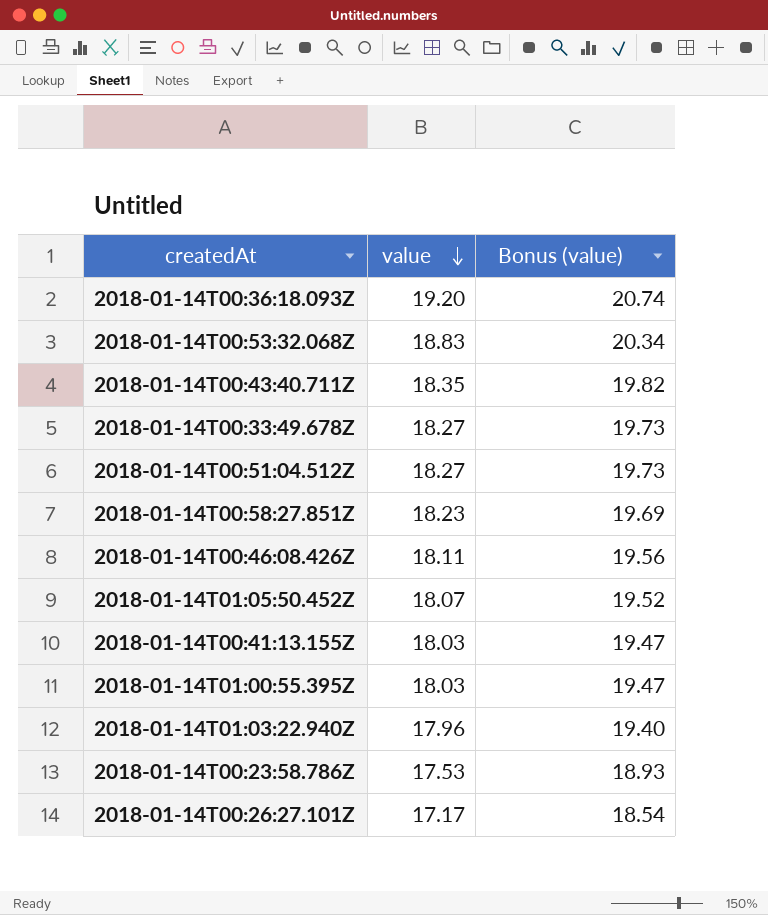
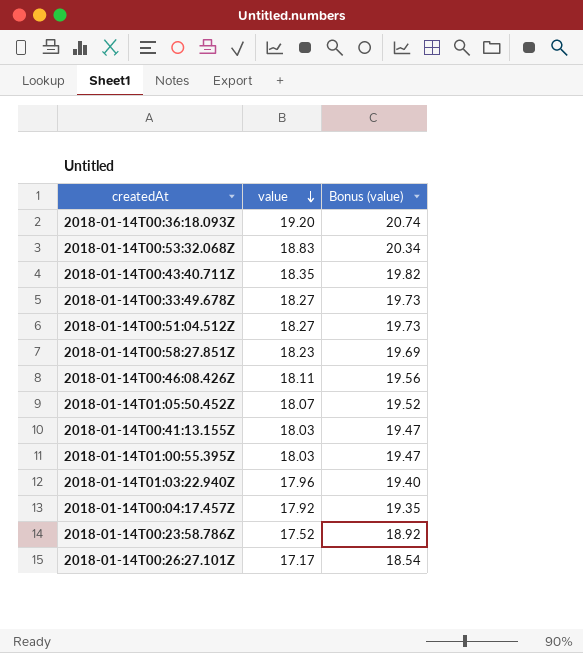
row 2018-01-14T00:04:17.457Z: none -> 17.92 | 19.35
2018-01-14T00:23:58.786Z | value: 17.53 -> 17.52
2018-01-14T00:23:58.786Z | Bonus (value): 18.93 -> 18.92

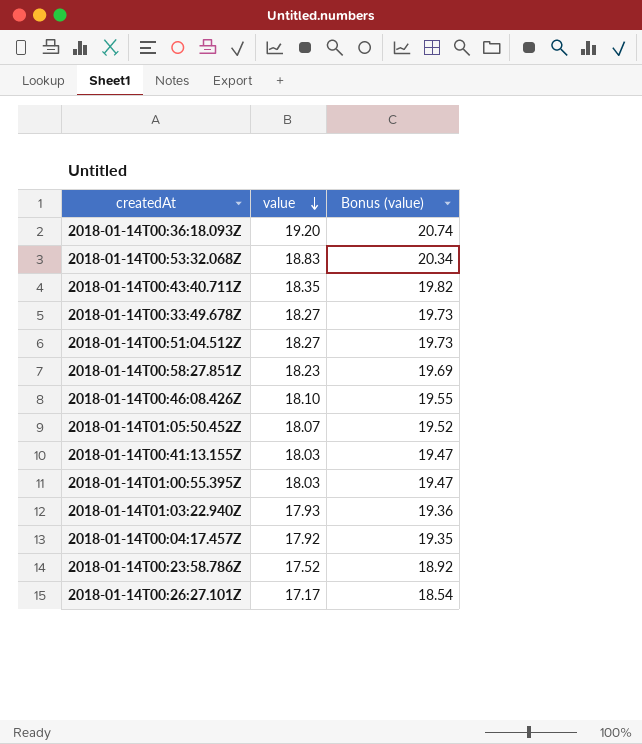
2018-01-14T00:46:08.426Z | value: 18.11 -> 18.10
2018-01-14T00:46:08.426Z | Bonus (value): 19.56 -> 19.55
2018-01-14T01:03:22.940Z | value: 17.96 -> 17.93
2018-01-14T01:03:22.940Z | Bonus (value): 19.40 -> 19.36

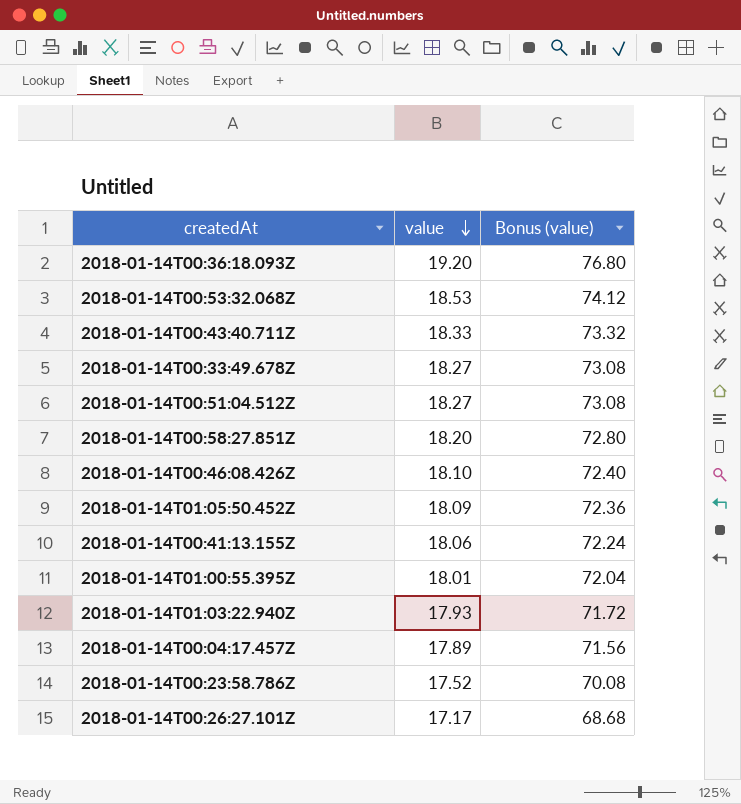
column Bonus (value) | formula: [value] * 1.08 -> [value] * 4
2018-01-14T00:53:32.068Z | value: 18.83 -> 18.53
2018-01-14T00:43:40.711Z | value: 18.35 -> 18.33
2018-01-14T00:58:27.851Z | value: 18.23 -> 18.20
2018-01-14T01:05:50.452Z | value: 18.07 -> 18.09
2018-01-14T00:41:13.155Z | value: 18.03 -> 18.06
2018-01-14T01:00:55.395Z | value: 18.03 -> 18.01
2018-01-14T00:04:17.457Z | value: 17.92 -> 17.89

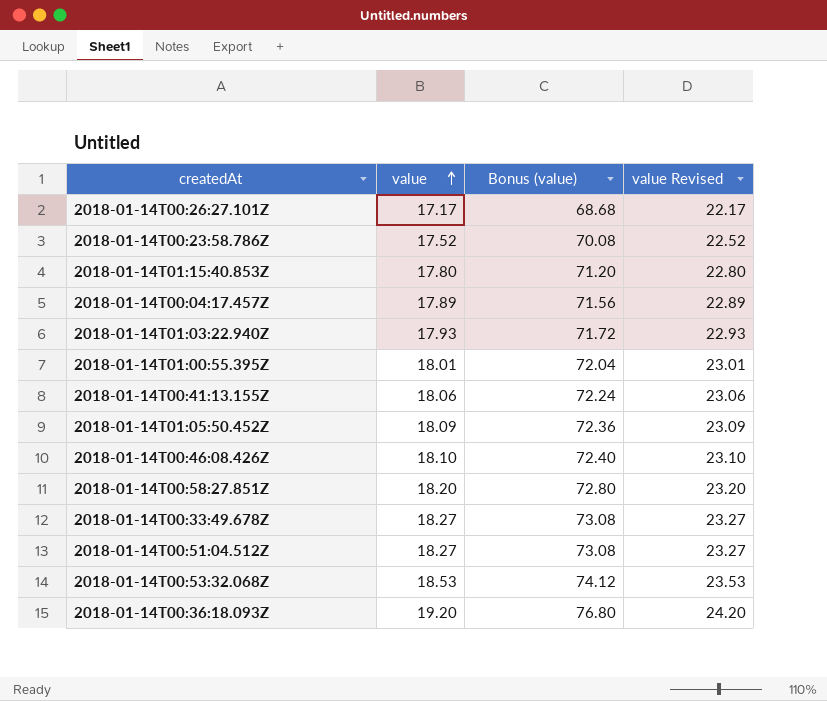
row order: value descending -> value ascending
column value Revised | formula: none -> [value] + 5
row 2018-01-14T00:43:40.711Z: 18.33 | 73.32 -> none
row 2018-01-14T01:15:40.853Z: none -> 17.80 | 71.20 | 22.80

